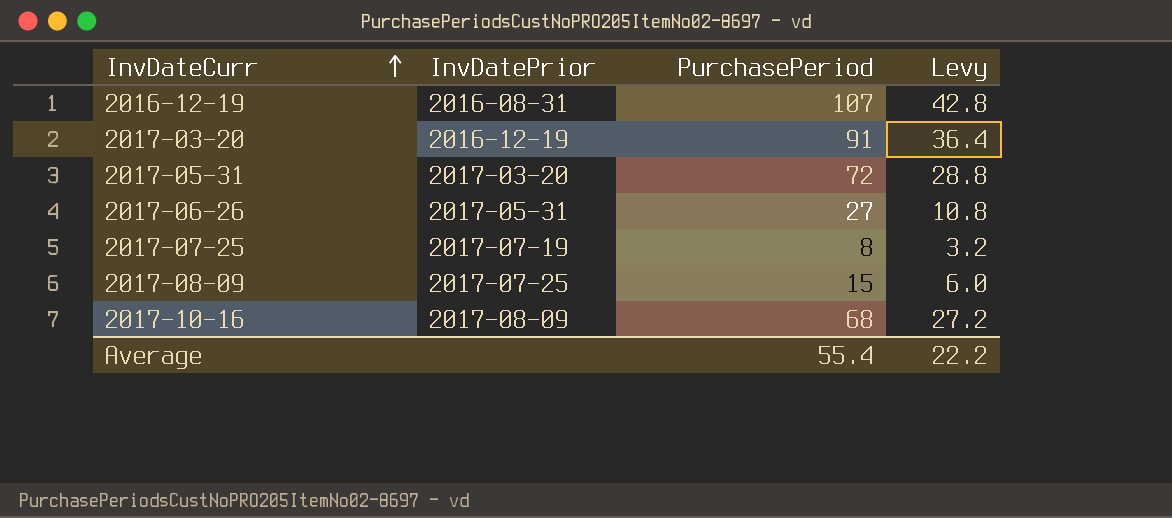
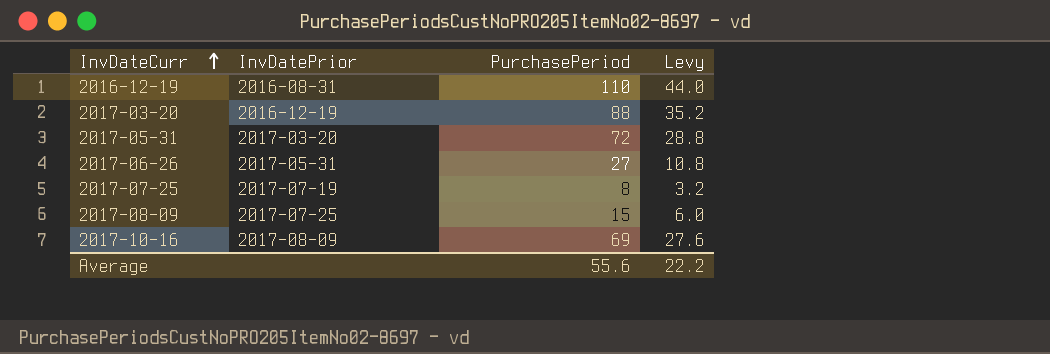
2016-12-19 | PurchasePeriod: 107 -> 110
2016-12-19 | Levy: 42.8 -> 44.0
2017-03-20 | PurchasePeriod: 91 -> 88
2017-03-20 | Levy: 36.4 -> 35.2
2017-10-16 | PurchasePeriod: 68 -> 69
2017-10-16 | Levy: 27.2 -> 27.6
Average | PurchasePeriod: 55.4 -> 55.6

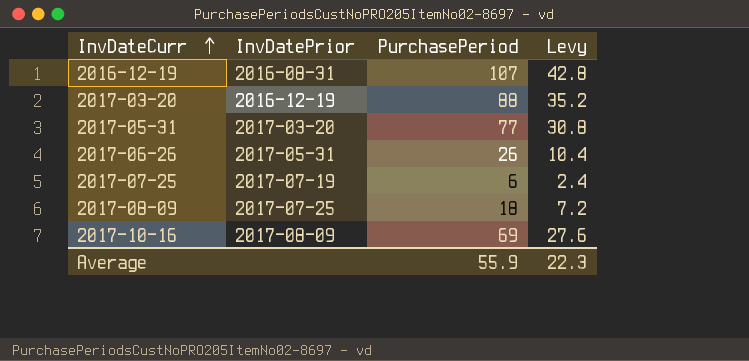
2016-12-19 | PurchasePeriod: 110 -> 107
2016-12-19 | Levy: 44.0 -> 42.8
2017-05-31 | PurchasePeriod: 72 -> 77
2017-05-31 | Levy: 28.8 -> 30.8
2017-06-26 | PurchasePeriod: 27 -> 26
2017-06-26 | Levy: 10.8 -> 10.4
2017-07-25 | PurchasePeriod: 8 -> 6
2017-07-25 | Levy: 3.2 -> 2.4
2017-08-09 | PurchasePeriod: 15 -> 18
2017-08-09 | Levy: 6.0 -> 7.2
Average | PurchasePeriod: 55.6 -> 55.9
Average | Levy: 22.2 -> 22.3

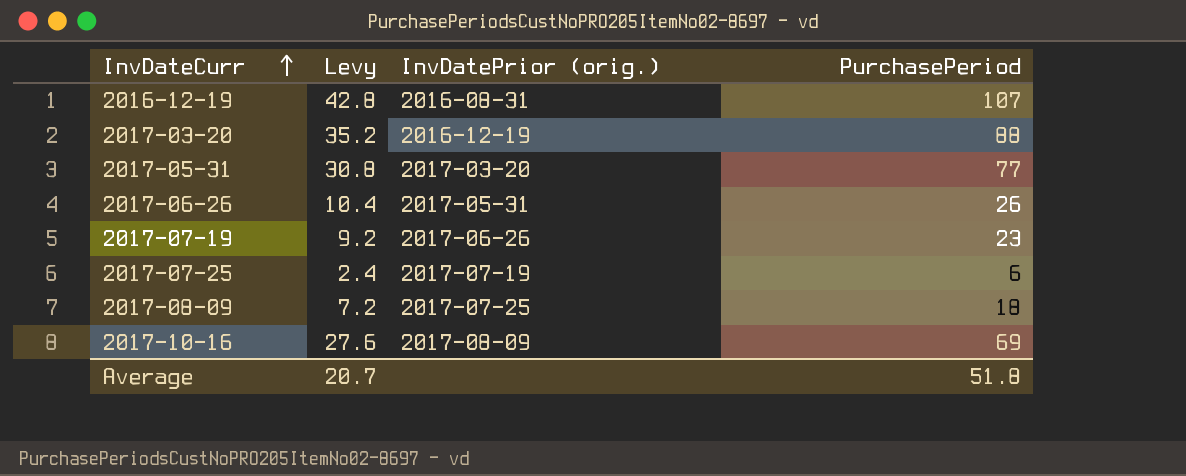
column Levy | position: 4 -> 2
column name: InvDatePrior -> InvDatePrior (orig.)
row 2017-07-19: none -> 9.2 | 2017-06-26 | 23
Average | Levy: 22.3 -> 20.7
Average | PurchasePeriod: 55.9 -> 51.8

